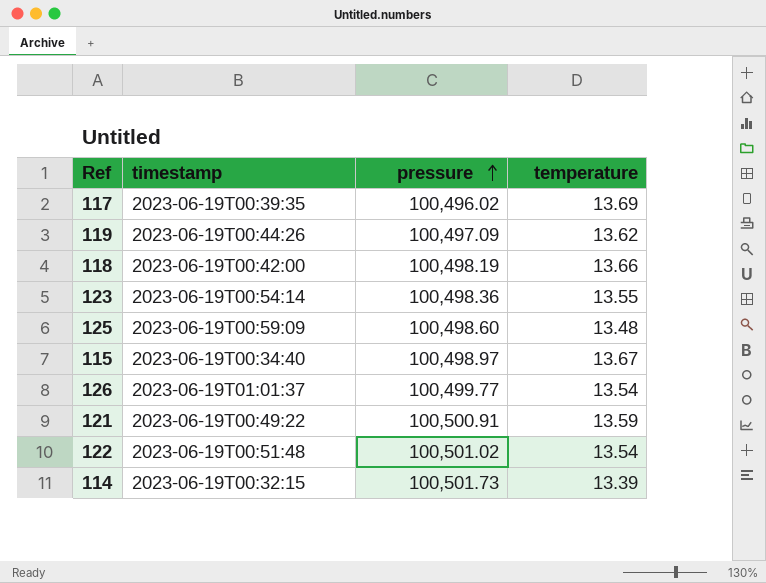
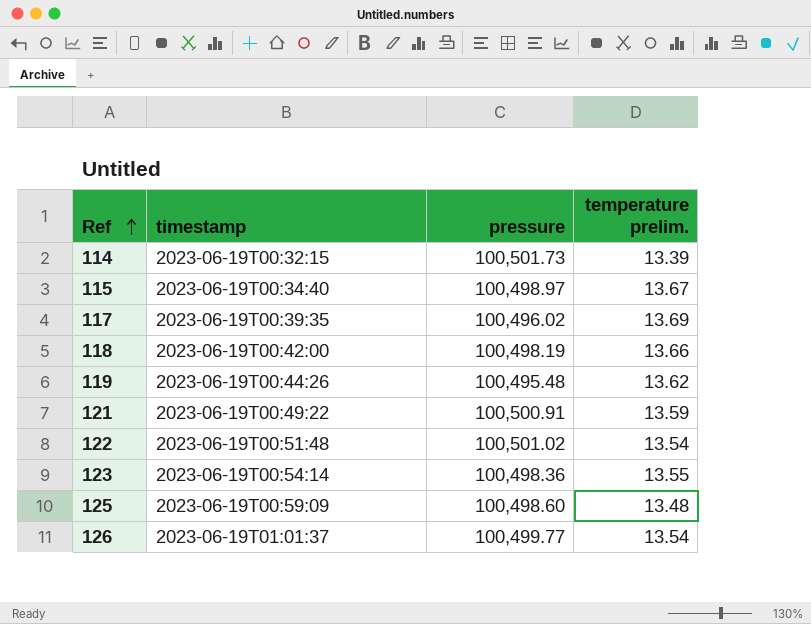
row order: pressure ascending -> Ref ascending
column name: temperature -> temperature prelim.
119 | pressure: 100,497.09 -> 100,495.48

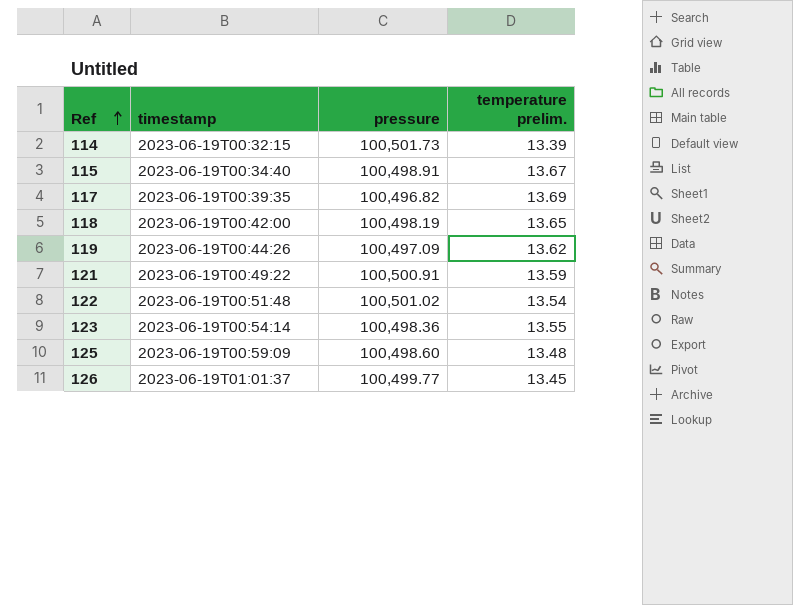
115 | pressure: 100,498.97 -> 100,498.91
117 | pressure: 100,496.02 -> 100,496.82
118 | temperature prelim.: 13.66 -> 13.65
119 | pressure: 100,495.48 -> 100,497.09
126 | temperature prelim.: 13.54 -> 13.45

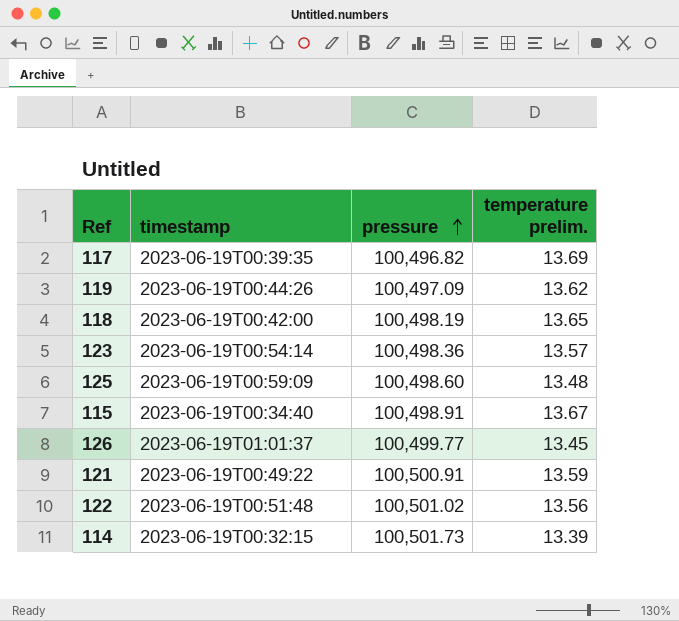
row order: Ref ascending -> pressure ascending
123 | temperature prelim.: 13.55 -> 13.57
122 | temperature prelim.: 13.54 -> 13.56

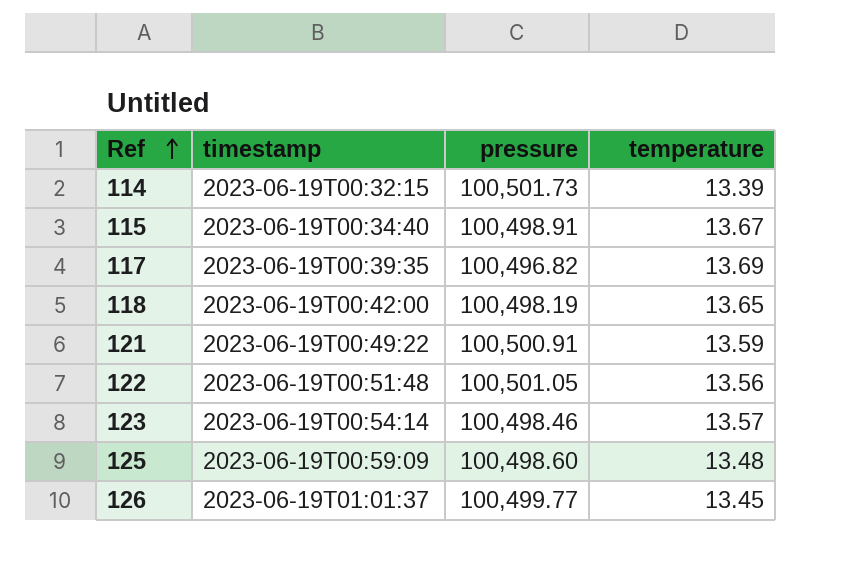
row order: pressure ascending -> Ref ascending
column name: temperature prelim. -> temperature
row 119: 2023-06-19T00:44:26 | 100,497.09 | 13.62 -> none
122 | pressure: 100,501.02 -> 100,501.05
123 | pressure: 100,498.36 -> 100,498.46

